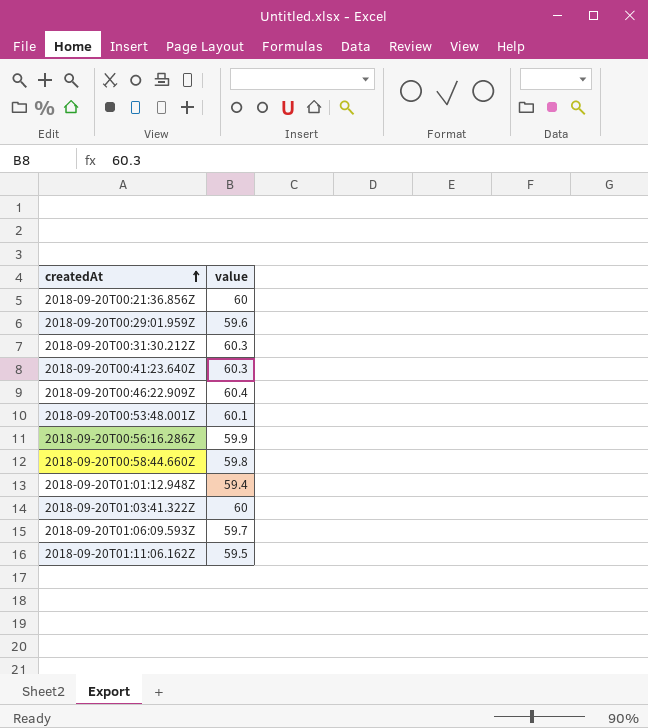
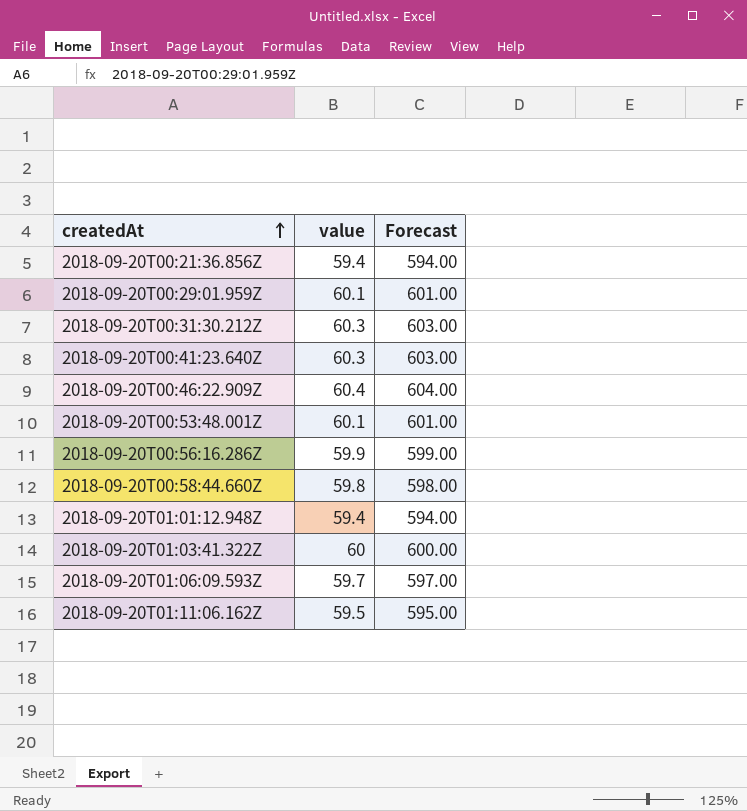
column Forecast | formula: none -> [value] * 10
2018-09-20T00:21:36.856Z | value: 60 -> 59.4
2018-09-20T00:29:01.959Z | value: 59.6 -> 60.1

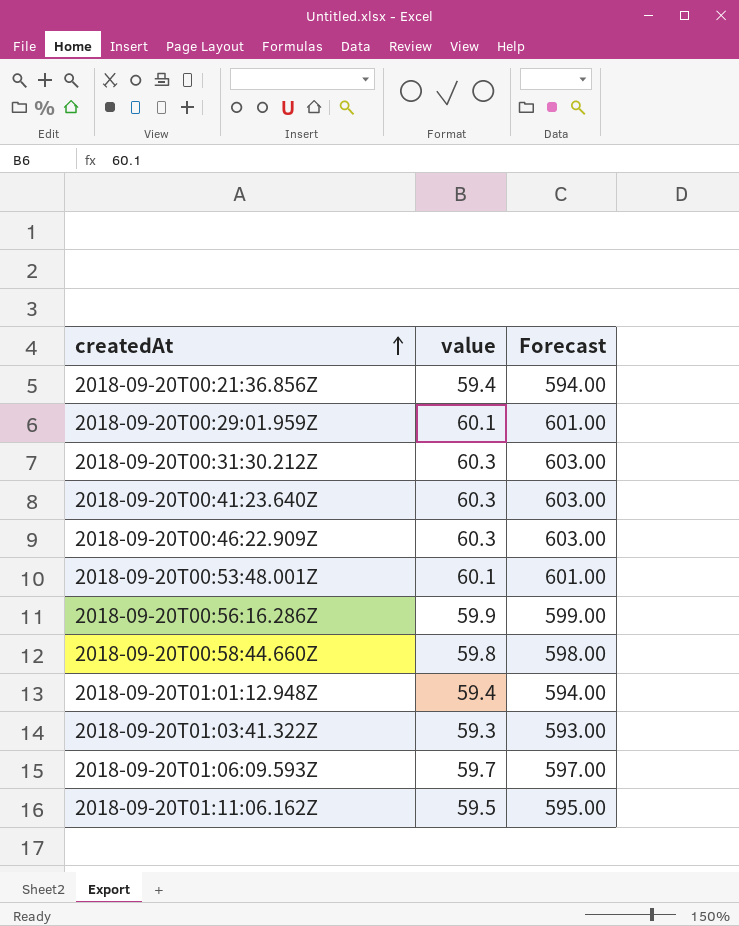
2018-09-20T00:46:22.909Z | value: 60.4 -> 60.3
2018-09-20T00:46:22.909Z | Forecast: 604.00 -> 603.00
2018-09-20T01:03:41.322Z | value: 60 -> 59.3
2018-09-20T01:03:41.322Z | Forecast: 600.00 -> 593.00

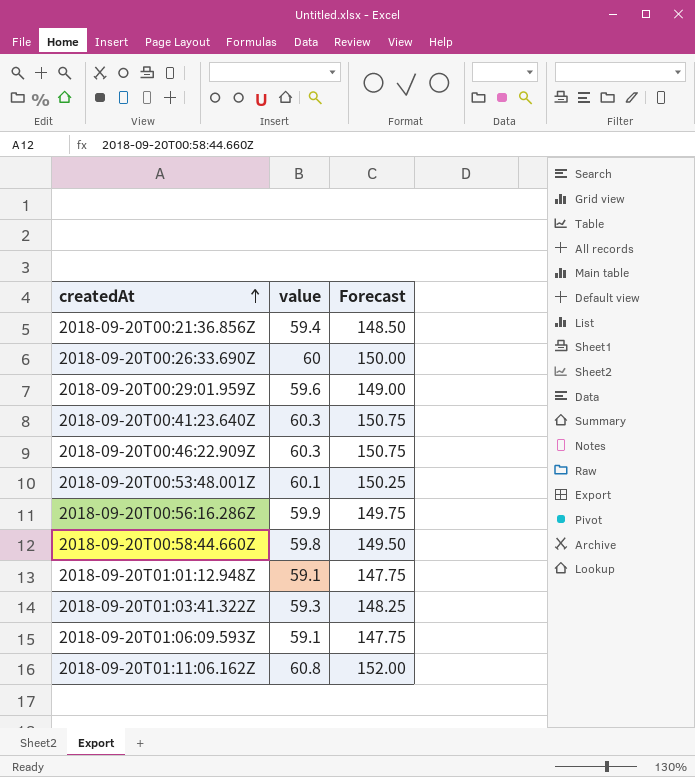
column Forecast | formula: [value] * 10 -> [value] * 2.5
row 2018-09-20T00:31:30.212Z: 60.3 | 603.00 -> none
row 2018-09-20T00:26:33.690Z: none -> 60 | 150.00
2018-09-20T00:29:01.959Z | value: 60.1 -> 59.6
2018-09-20T01:01:12.948Z | value: 59.4 -> 59.1
2018-09-20T01:06:09.593Z | value: 59.7 -> 59.1
2018-09-20T01:11:06.162Z | value: 59.5 -> 60.8

